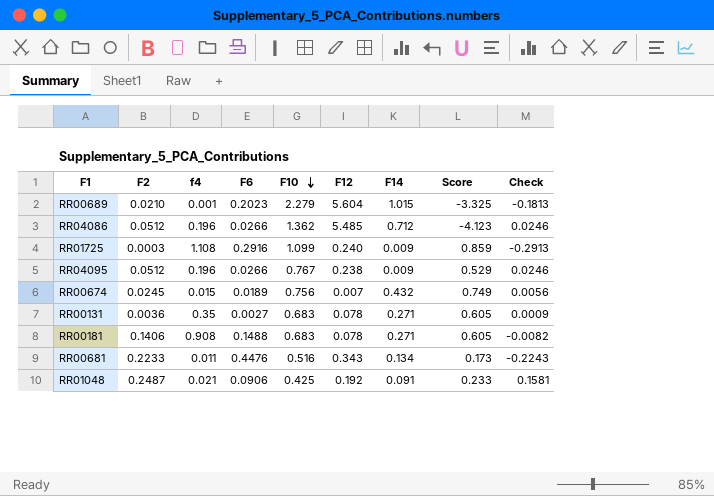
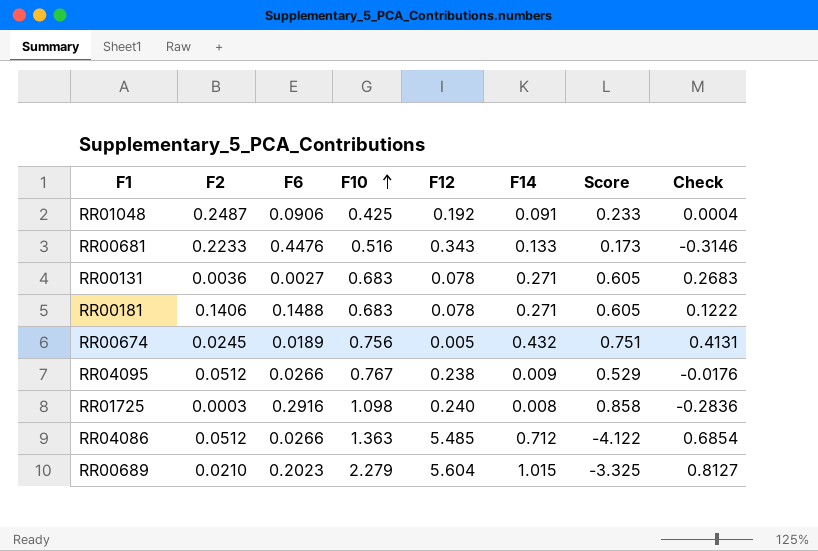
row order: F10 descending -> F10 ascending
column f4 | position: 3 -> none
column Check | formula: [F2] - [F6] -> [F14] - [F6]
RR00681 | F14: 0.134 -> 0.133
RR00674 | F12: 0.007 -> 0.005
RR00674 | Score: 0.749 -> 0.751
RR01725 | F10: 1.099 -> 1.098
RR01725 | F14: 0.009 -> 0.008
RR01725 | Score: 0.859 -> 0.858
RR04086 | F10: 1.362 -> 1.363
RR04086 | Score: -4.123 -> -4.122

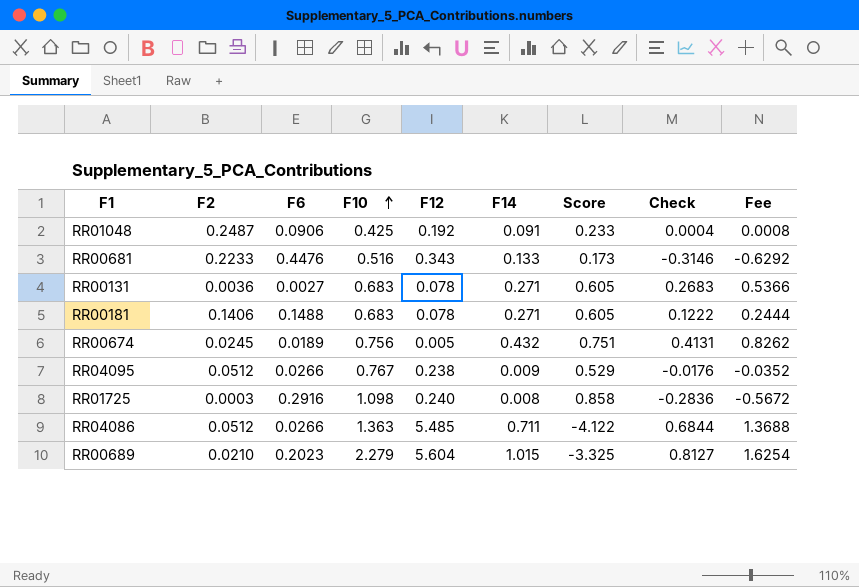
column Fee | formula: none -> [Check] * 2
RR04086 | F14: 0.712 -> 0.711
RR04086 | Check: 0.6854 -> 0.6844

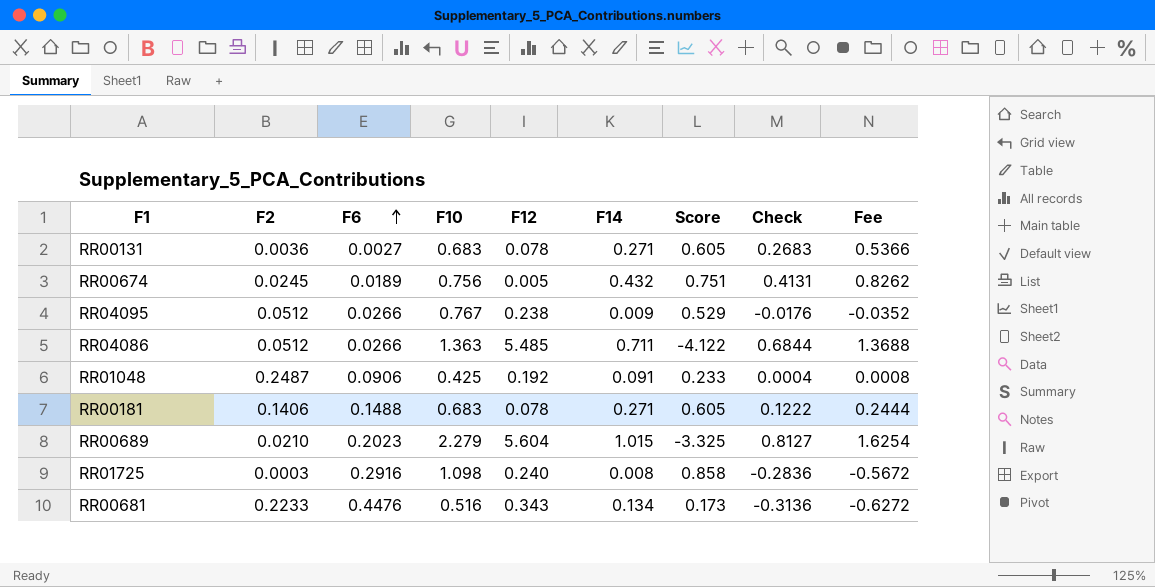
row order: F10 ascending -> F6 ascending
RR00681 | F14: 0.133 -> 0.134
RR00681 | Check: -0.3146 -> -0.3136
RR00681 | Fee: -0.6292 -> -0.6272

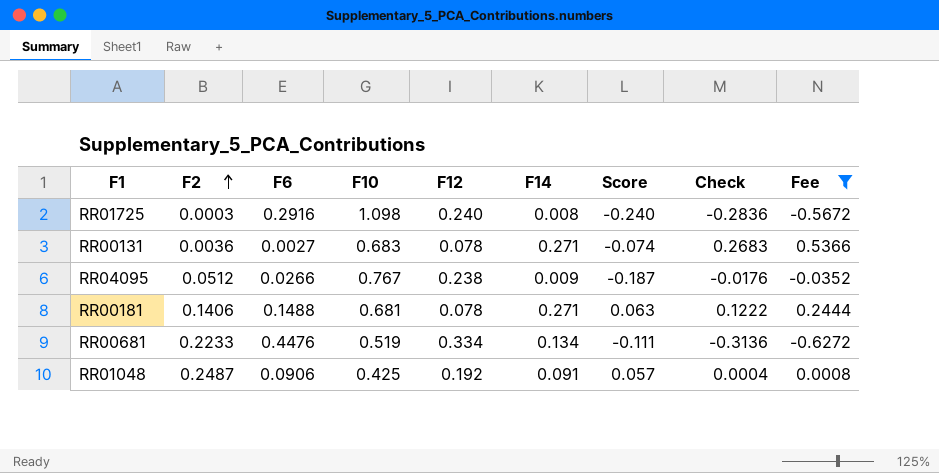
filter: none -> Fee <= 0.5366
row order: F6 ascending -> F2 ascending
column Score | formula: [F10] - [F12] -> [F2] - [F12]
RR00181 | F10: 0.683 -> 0.681
RR00681 | F10: 0.516 -> 0.519
RR00681 | F12: 0.343 -> 0.334

